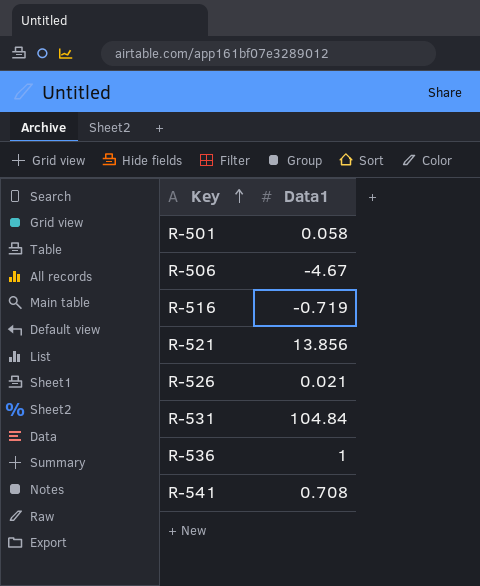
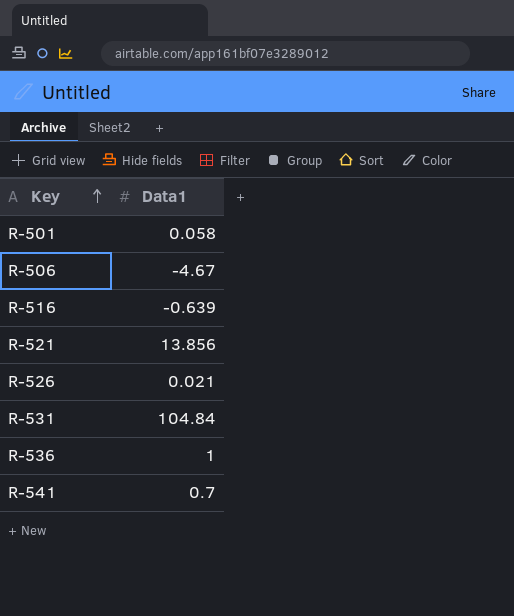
R-516 | Data1: -0.719 -> -0.639
R-541 | Data1: 0.708 -> 0.7

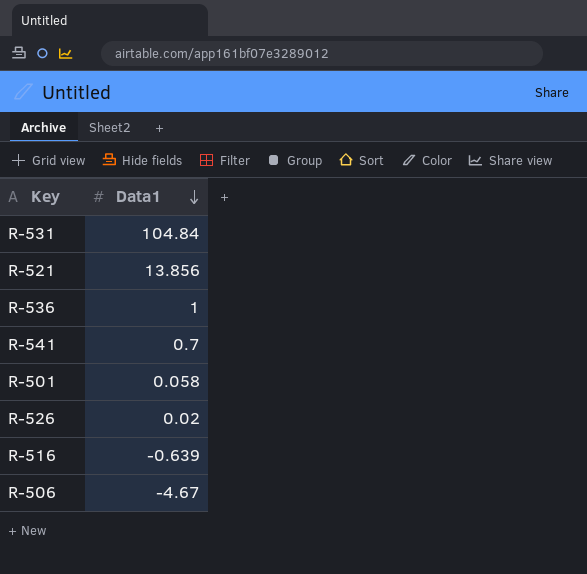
row order: Key ascending -> Data1 descending
R-526 | Data1: 0.021 -> 0.02

